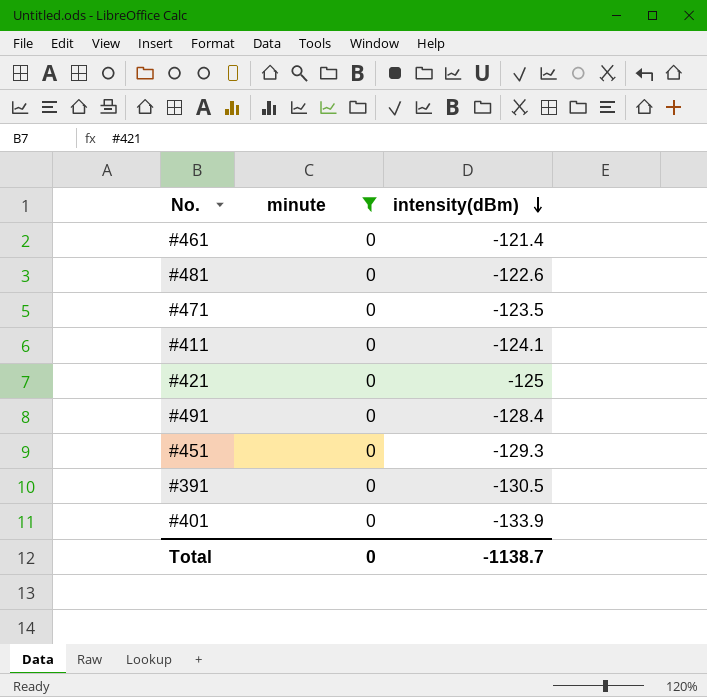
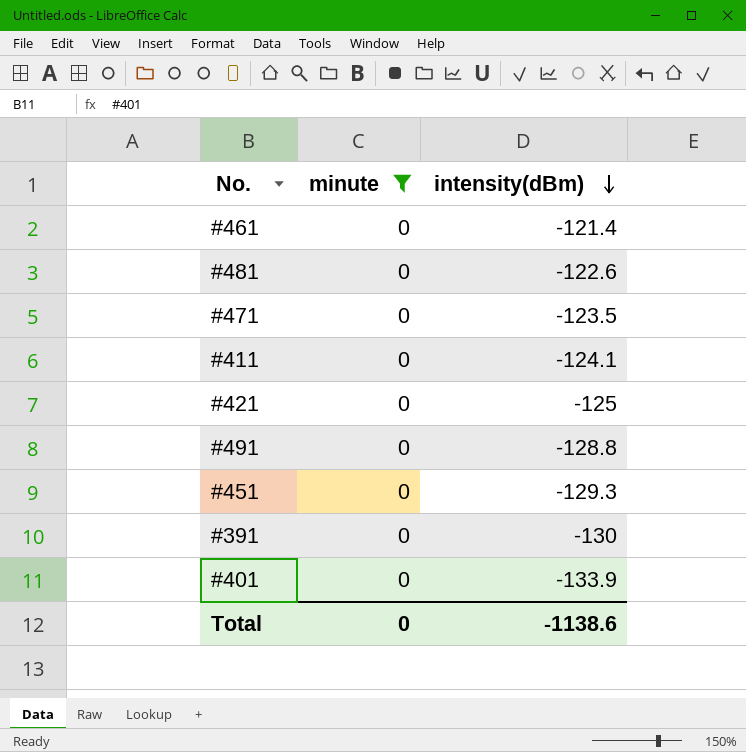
#491 | intensity(dBm): -128.4 -> -128.8
#391 | intensity(dBm): -130.5 -> -130
Total | intensity(dBm): -1138.7 -> -1138.6

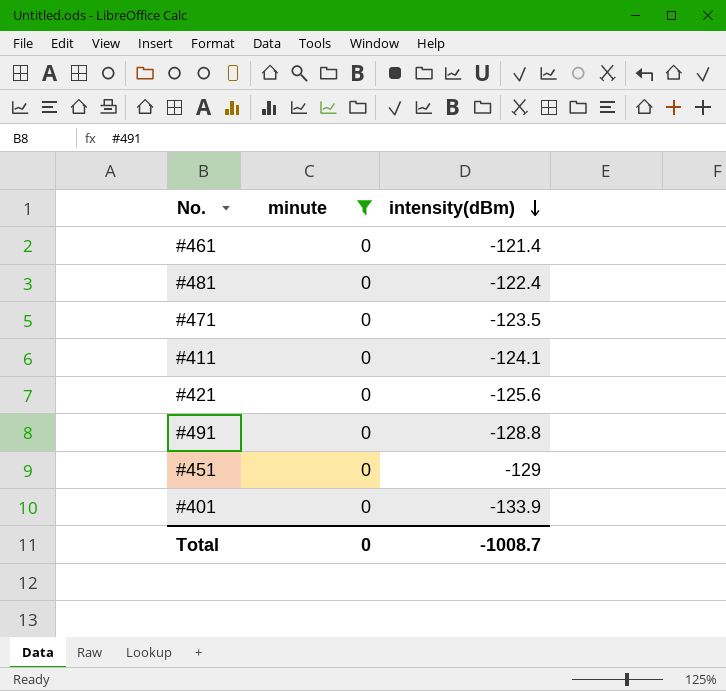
row #391: 0 | -130 -> none
#481 | intensity(dBm): -122.6 -> -122.4
#421 | intensity(dBm): -125 -> -125.6
#451 | intensity(dBm): -129.3 -> -129
Total | intensity(dBm): -1138.6 -> -1008.7

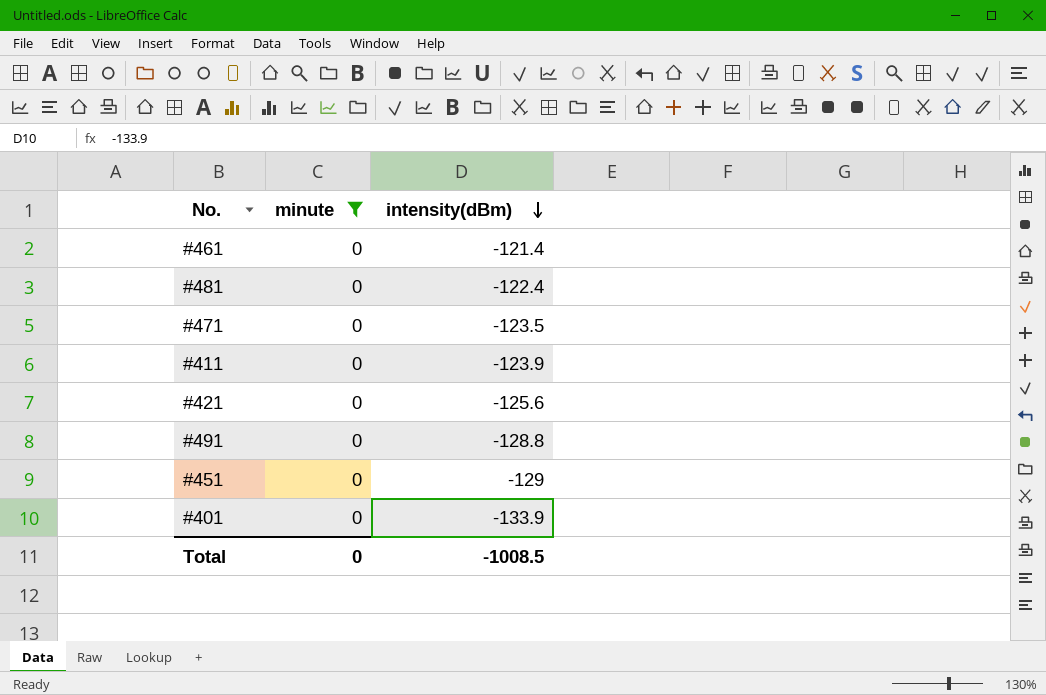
#411 | intensity(dBm): -124.1 -> -123.9
Total | intensity(dBm): -1008.7 -> -1008.5

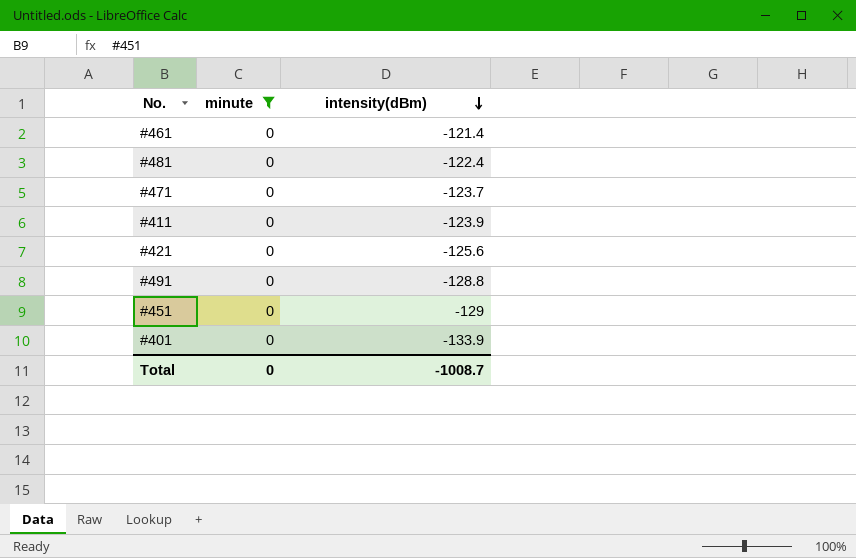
#471 | intensity(dBm): -123.5 -> -123.7
Total | intensity(dBm): -1008.5 -> -1008.7

